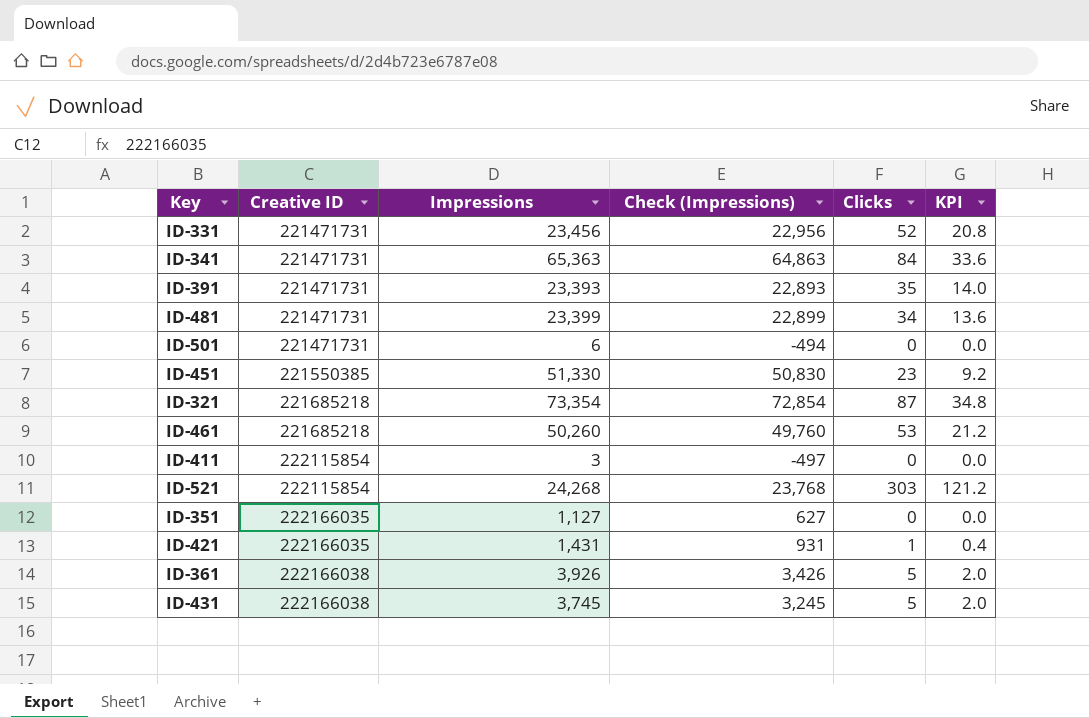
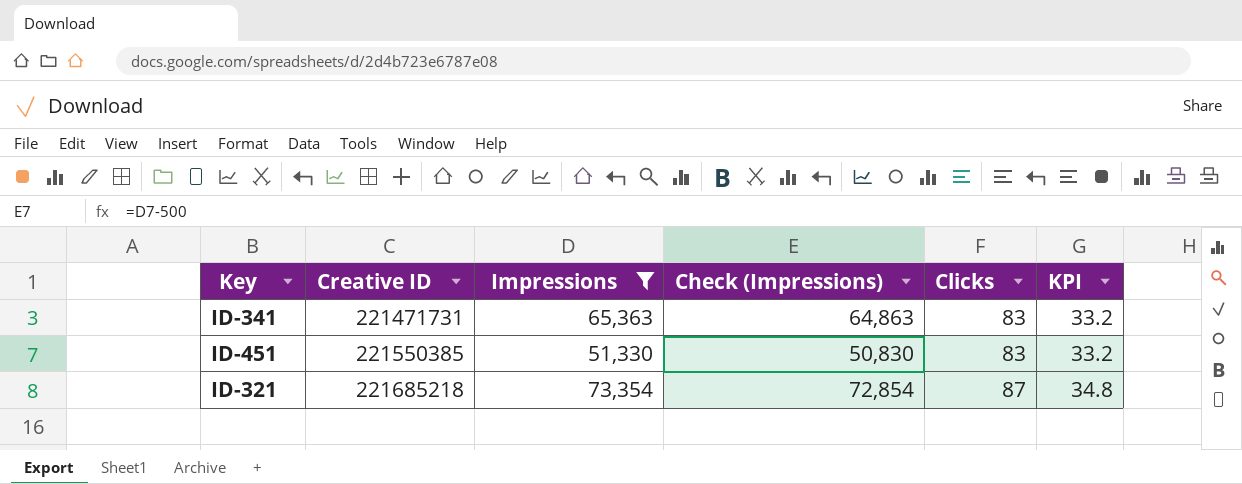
filter: none -> Impressions >= 51,330
ID-341 | Clicks: 84 -> 83
ID-341 | KPI: 33.6 -> 33.2
ID-451 | Clicks: 23 -> 83
ID-451 | KPI: 9.2 -> 33.2

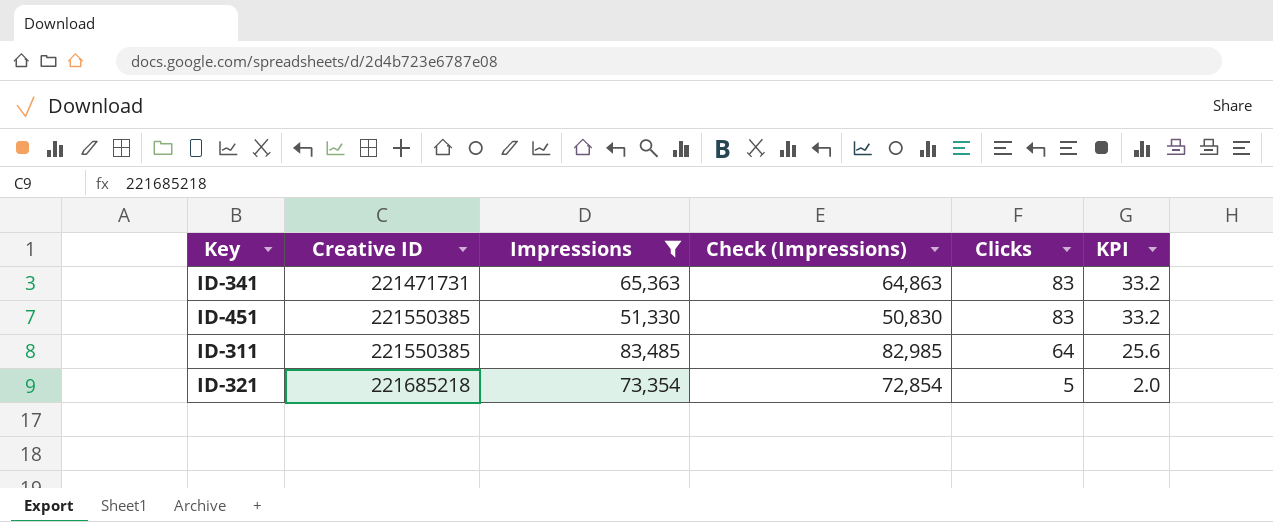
row ID-311: none -> 221550385 | 83,485 | 82,985 | 64 | 25.6
ID-321 | Clicks: 87 -> 5
ID-321 | KPI: 34.8 -> 2.0

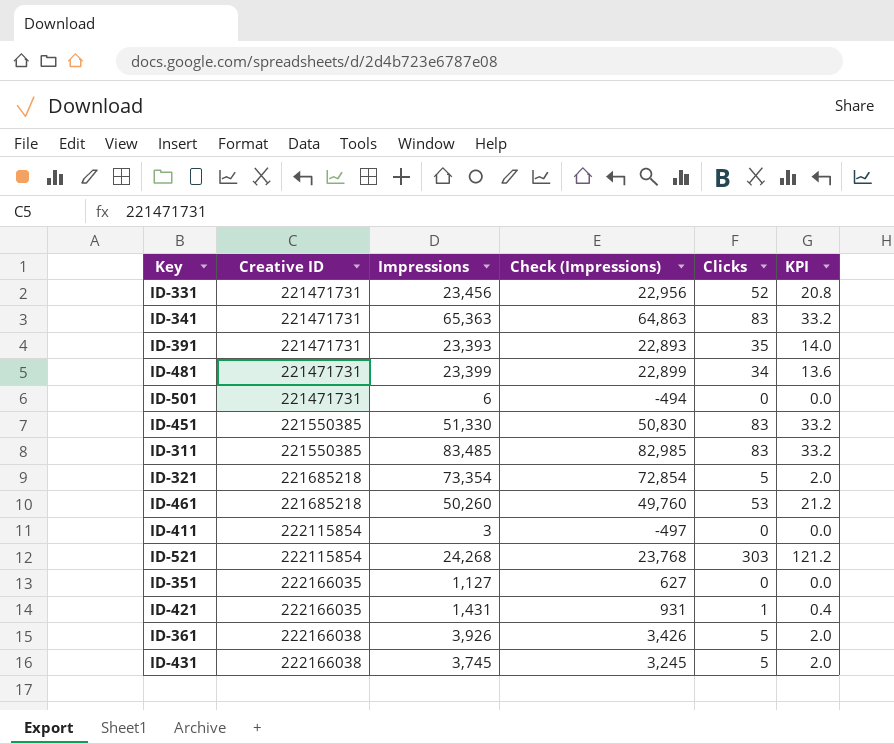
filter: Impressions >= 51,330 -> none
ID-311 | Clicks: 64 -> 83
ID-311 | KPI: 25.6 -> 33.2

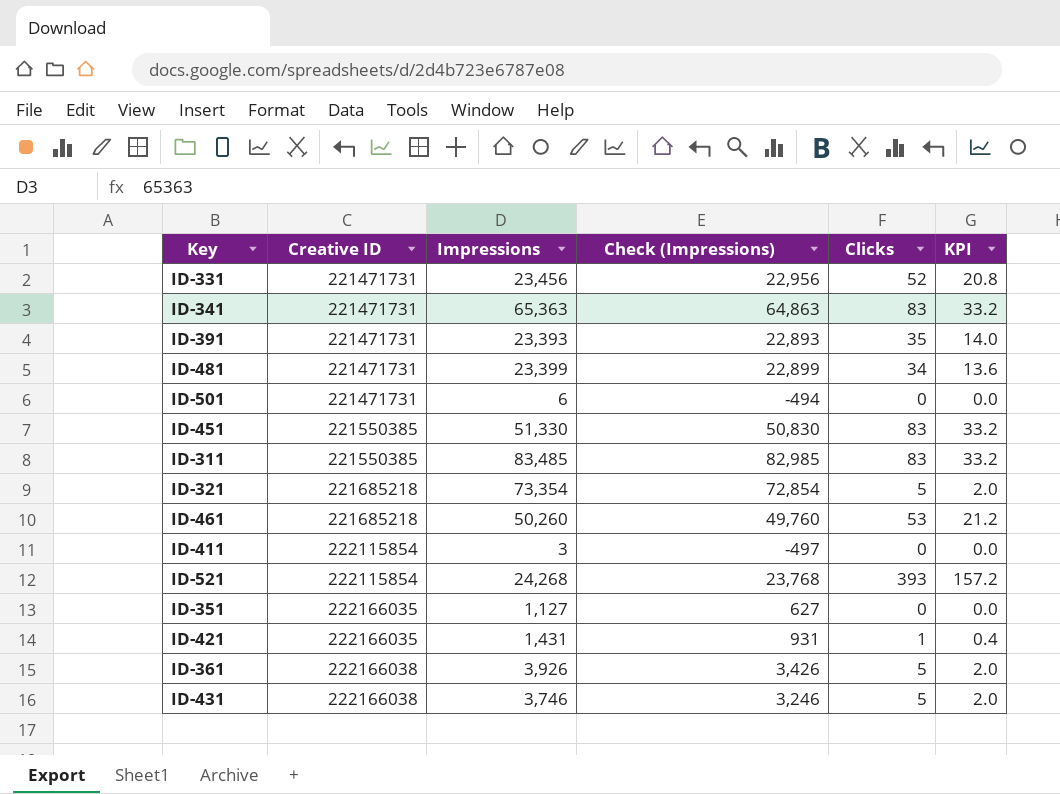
ID-521 | Clicks: 303 -> 393
ID-521 | KPI: 121.2 -> 157.2
ID-431 | Impressions: 3,745 -> 3,746
ID-431 | Check (Impressions): 3,245 -> 3,246

